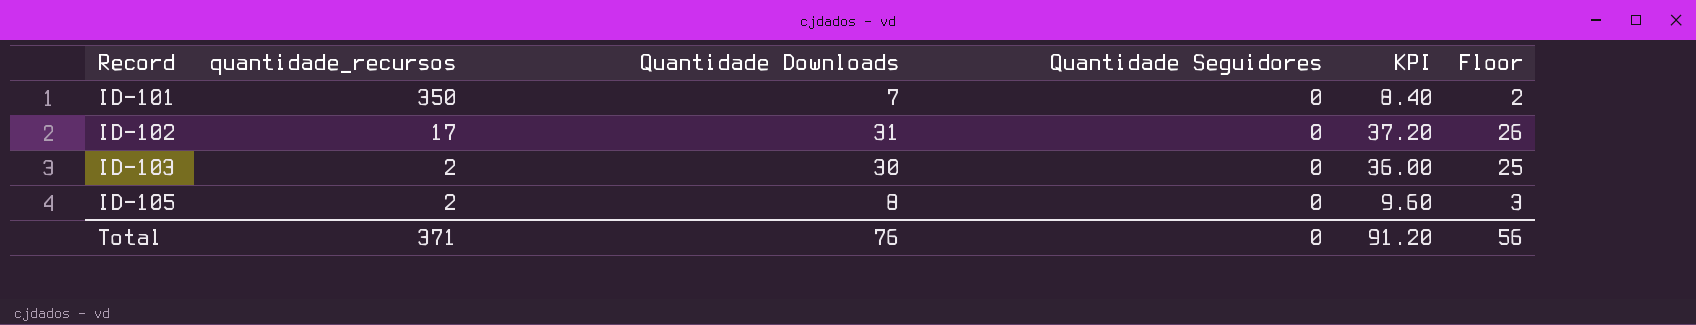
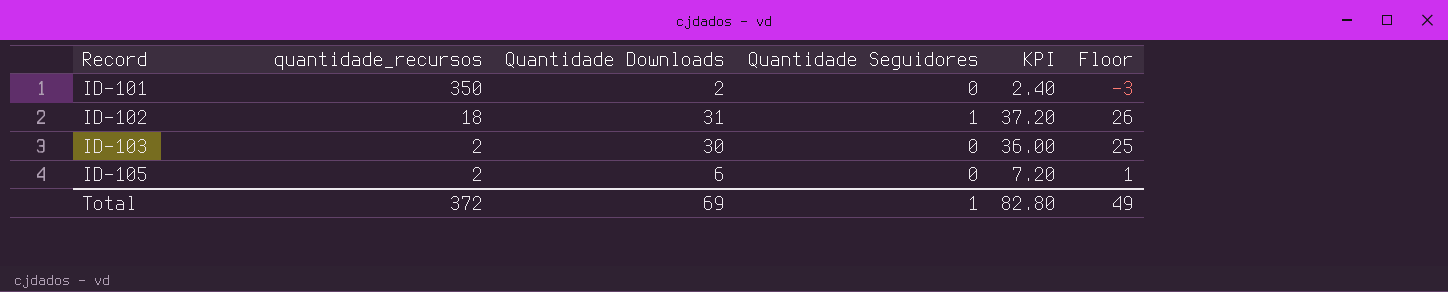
ID-101 | Quantidade Downloads: 7 -> 2
ID-101 | KPI: 8.40 -> 2.40
ID-101 | Floor: 2 -> -3
ID-102 | quantidade_recursos: 17 -> 18
ID-102 | Quantidade Seguidores: 0 -> 1
ID-105 | Quantidade Downloads: 8 -> 6
ID-105 | KPI: 9.60 -> 7.20
ID-105 | Floor: 3 -> 1
Total | quantidade_recursos: 371 -> 372
Total | Quantidade Downloads: 76 -> 69
Total | Quantidade Seguidores: 0 -> 1
Total | KPI: 91.20 -> 82.80
Total | Floor: 56 -> 49

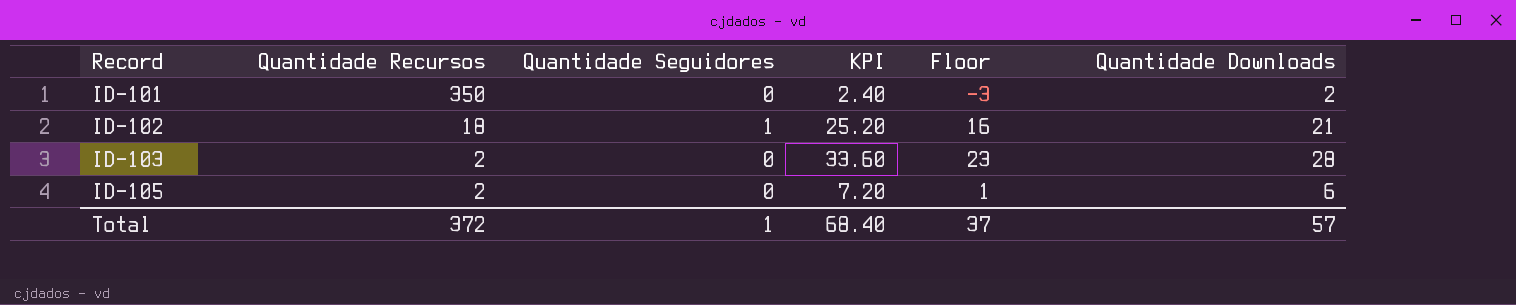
column name: quantidade_recursos -> Quantidade Recursos
column Quantidade Downloads | position: 3 -> 6
ID-102 | KPI: 37.20 -> 25.20
ID-102 | Floor: 26 -> 16
ID-102 | Quantidade Downloads: 31 -> 21
ID-103 | KPI: 36.00 -> 33.60
ID-103 | Floor: 25 -> 23
ID-103 | Quantidade Downloads: 30 -> 28
Total | KPI: 82.80 -> 68.40
Total | Floor: 49 -> 37
Total | Quantidade Downloads: 69 -> 57

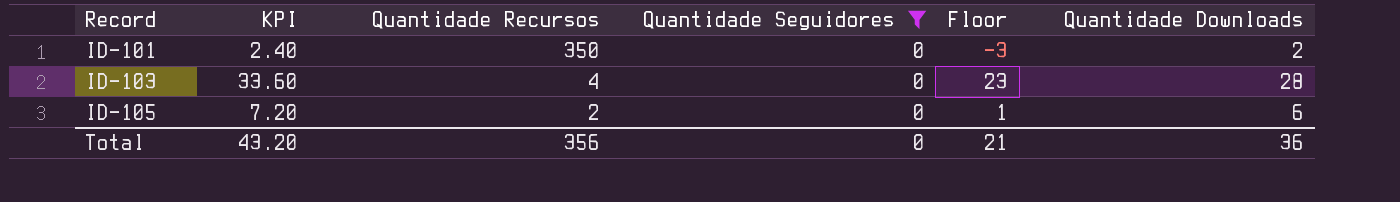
filter: none -> Quantidade Seguidores = 0
column KPI | position: 4 -> 2
ID-103 | Quantidade Recursos: 2 -> 4
Total | KPI: 68.40 -> 43.20
Total | Quantidade Recursos: 372 -> 356
Total | Quantidade Seguidores: 1 -> 0
Total | Floor: 37 -> 21
Total | Quantidade Downloads: 57 -> 36

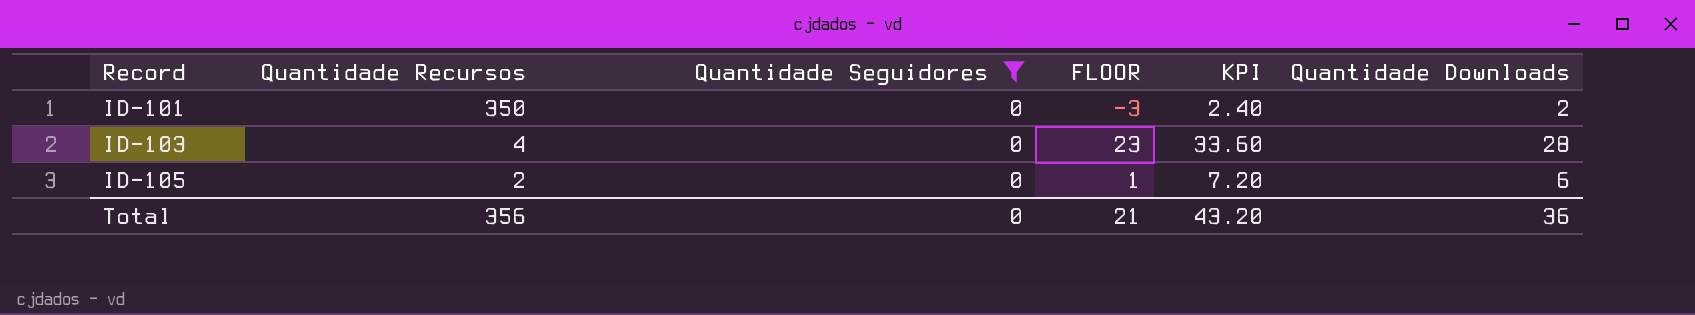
column name: Floor -> FLOOR
column KPI | position: 2 -> 5

